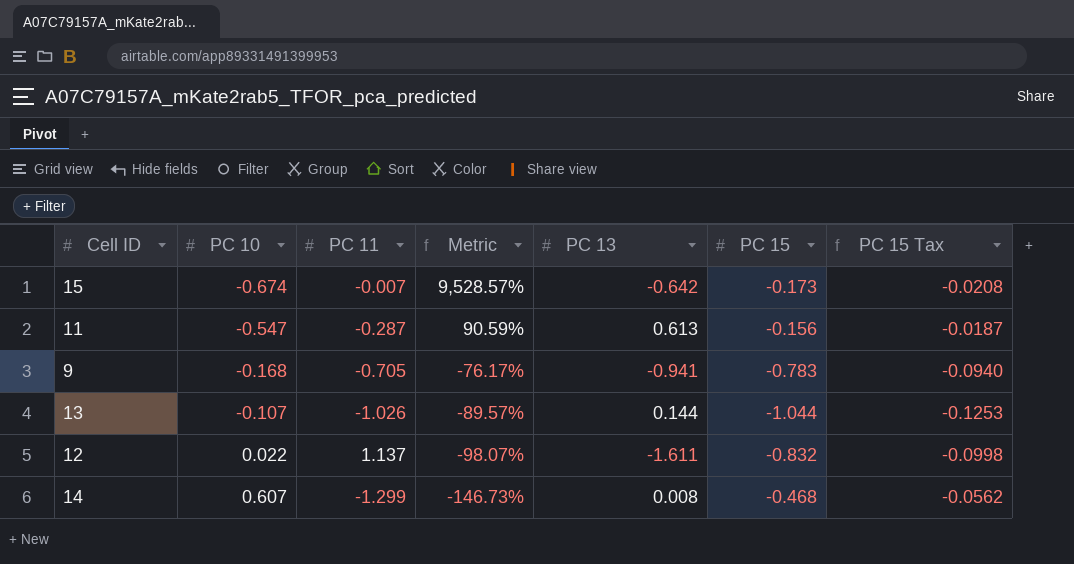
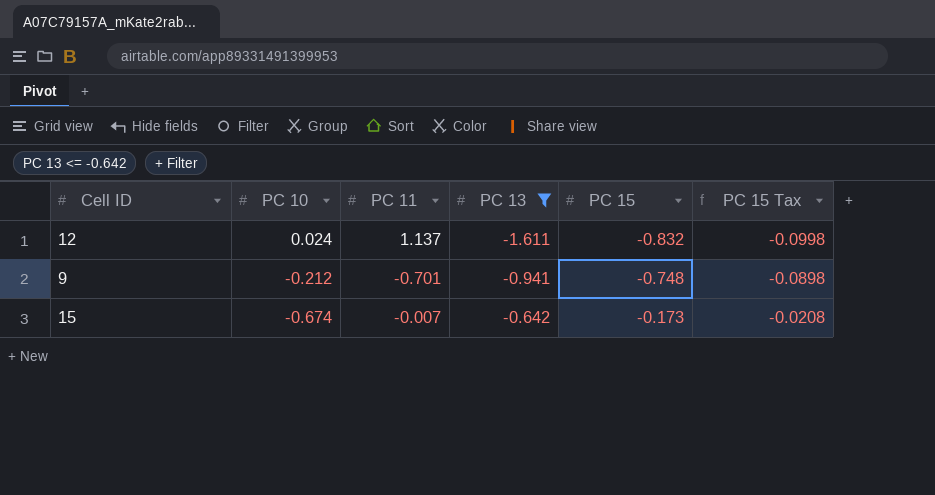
filter: none -> PC 13 <= -0.642
row order: PC 10 ascending -> PC 10 descending
column Metric | formula: ([PC 10] - [PC 11]) / [PC 11] -> none
12 | PC 10: 0.022 -> 0.024
9 | PC 10: -0.168 -> -0.212
9 | PC 11: -0.705 -> -0.701
9 | PC 15: -0.783 -> -0.748
9 | PC 15 Tax: -0.0940 -> -0.0898

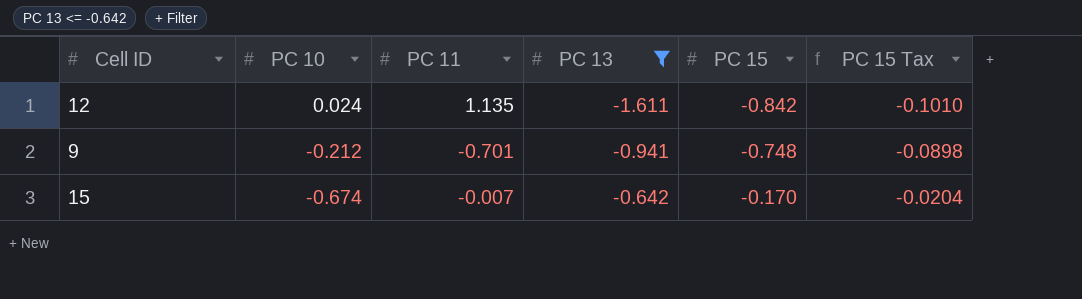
12 | PC 11: 1.137 -> 1.135
12 | PC 15: -0.832 -> -0.842
12 | PC 15 Tax: -0.0998 -> -0.1010
15 | PC 15: -0.173 -> -0.170
15 | PC 15 Tax: -0.0208 -> -0.0204

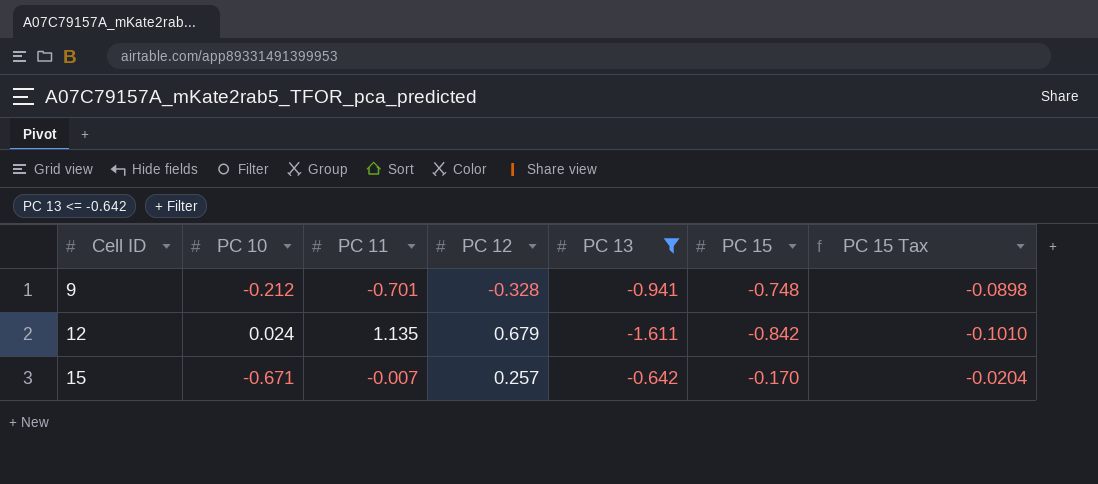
row order: PC 10 descending -> Cell ID ascending
column PC 12 | position: none -> 4
15 | PC 10: -0.674 -> -0.671

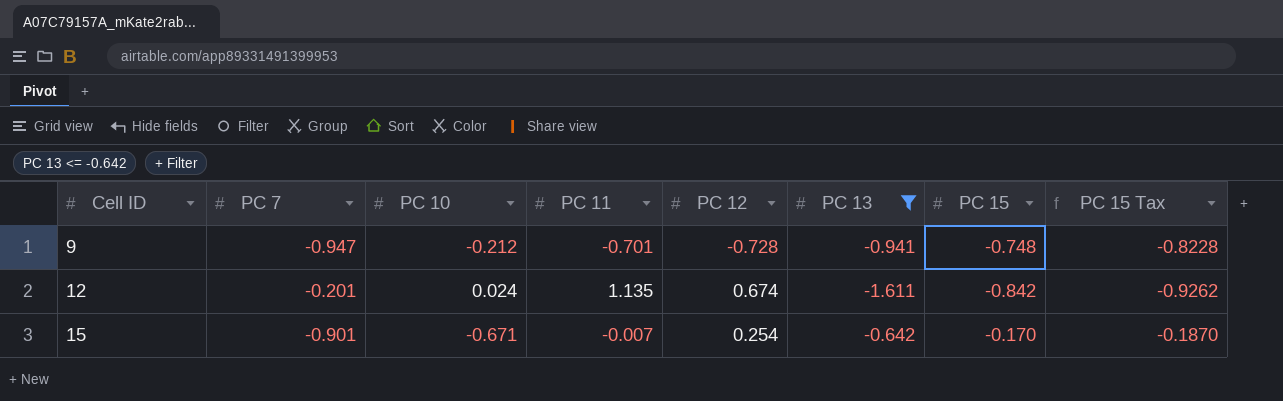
column PC 7 | position: none -> 2
column PC 15 Tax | formula: [PC 15] * 0.12 -> [PC 15] * 1.1
9 | PC 12: -0.328 -> -0.728
12 | PC 12: 0.679 -> 0.674
15 | PC 12: 0.257 -> 0.254

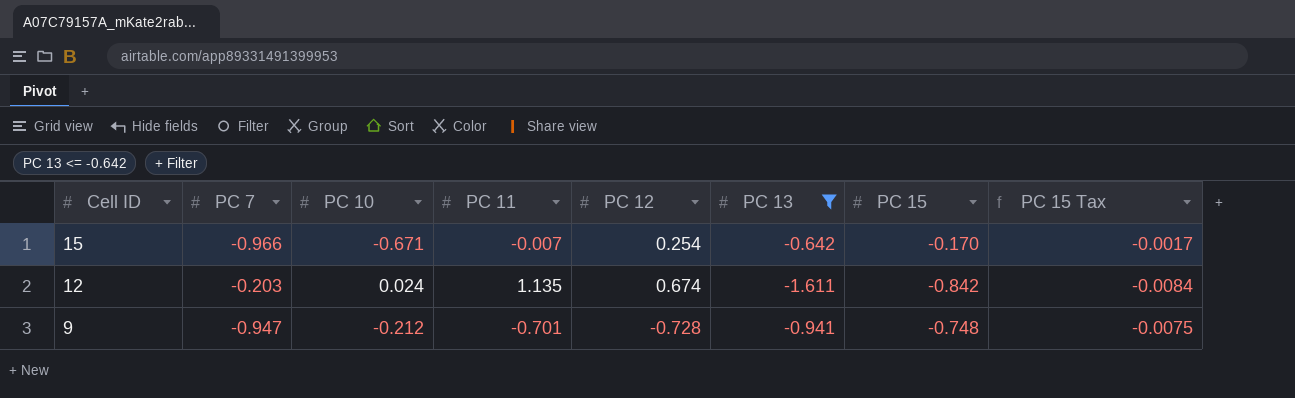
row order: Cell ID ascending -> Cell ID descending
column PC 15 Tax | formula: [PC 15] * 1.1 -> [PC 15] * 0.01
15 | PC 7: -0.901 -> -0.966
12 | PC 7: -0.201 -> -0.203

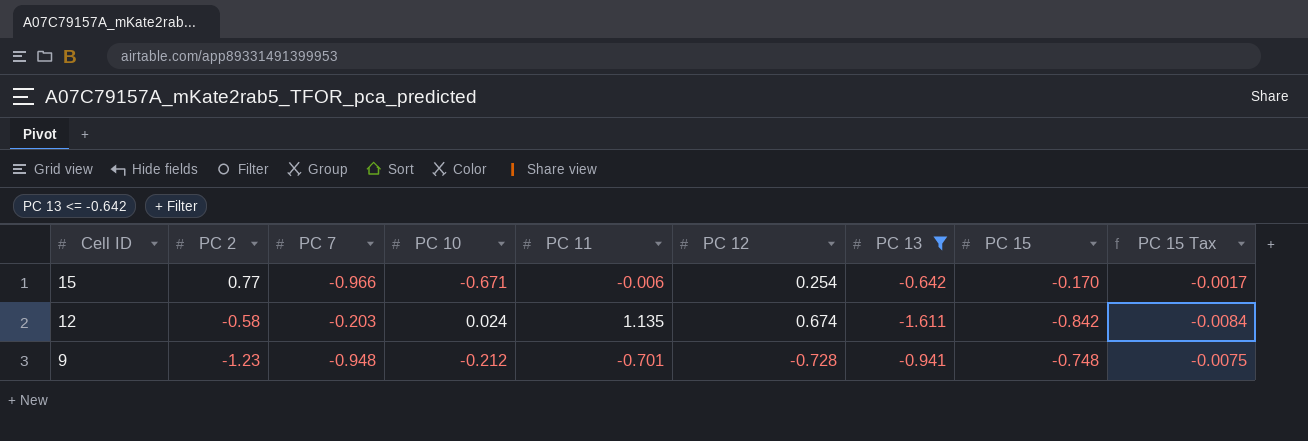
column PC 2 | position: none -> 2
15 | PC 11: -0.007 -> -0.006
9 | PC 7: -0.947 -> -0.948

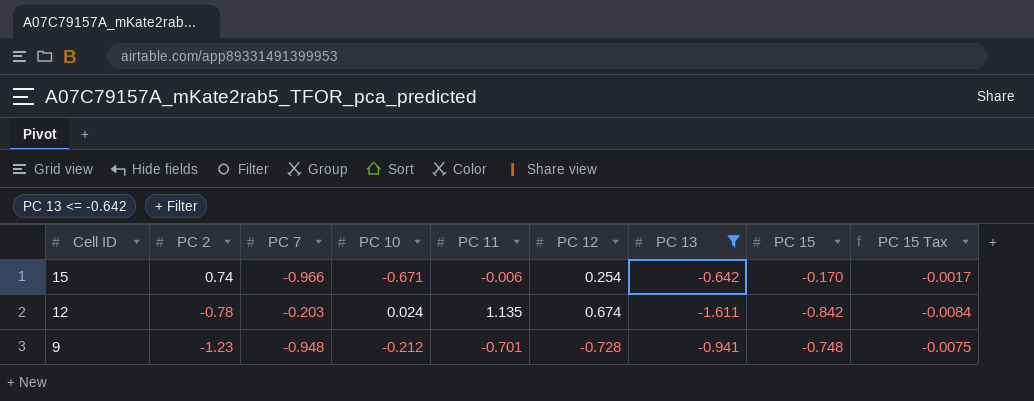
15 | PC 2: 0.77 -> 0.74
12 | PC 2: -0.58 -> -0.78

